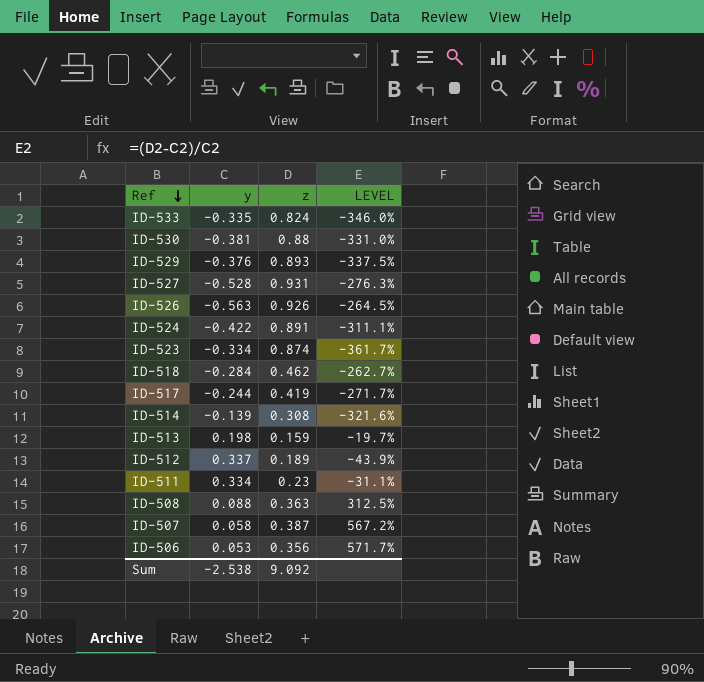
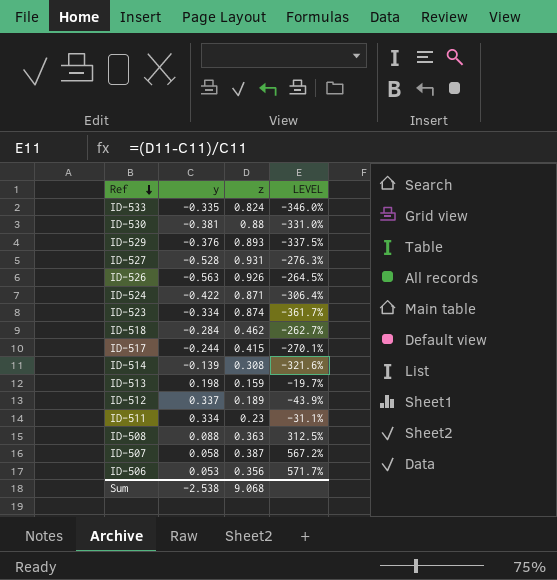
ID-524 | z: 0.891 -> 0.871
ID-524 | LEVEL: -311.1% -> -306.4%
ID-517 | z: 0.419 -> 0.415
ID-517 | LEVEL: -271.7% -> -270.1%
Sum | z: 9.092 -> 9.068

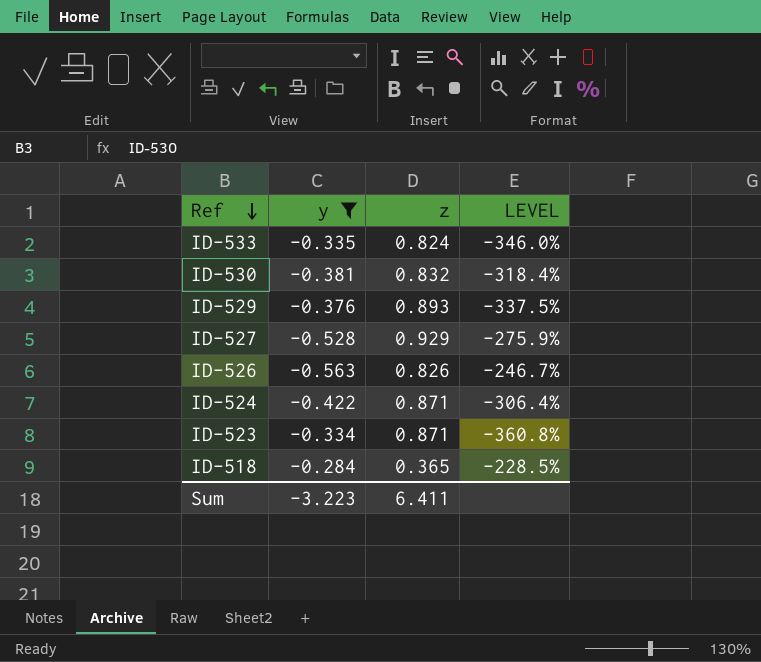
filter: none -> y <= -0.284
ID-530 | z: 0.88 -> 0.832
ID-530 | LEVEL: -331.0% -> -318.4%
ID-527 | z: 0.931 -> 0.929
ID-527 | LEVEL: -276.3% -> -275.9%
ID-526 | z: 0.926 -> 0.826
ID-526 | LEVEL: -264.5% -> -246.7%
ID-523 | z: 0.874 -> 0.871
ID-523 | LEVEL: -361.7% -> -360.8%
ID-518 | z: 0.462 -> 0.365
ID-518 | LEVEL: -262.7% -> -228.5%
Sum | y: -2.538 -> -3.223
Sum | z: 9.068 -> 6.411

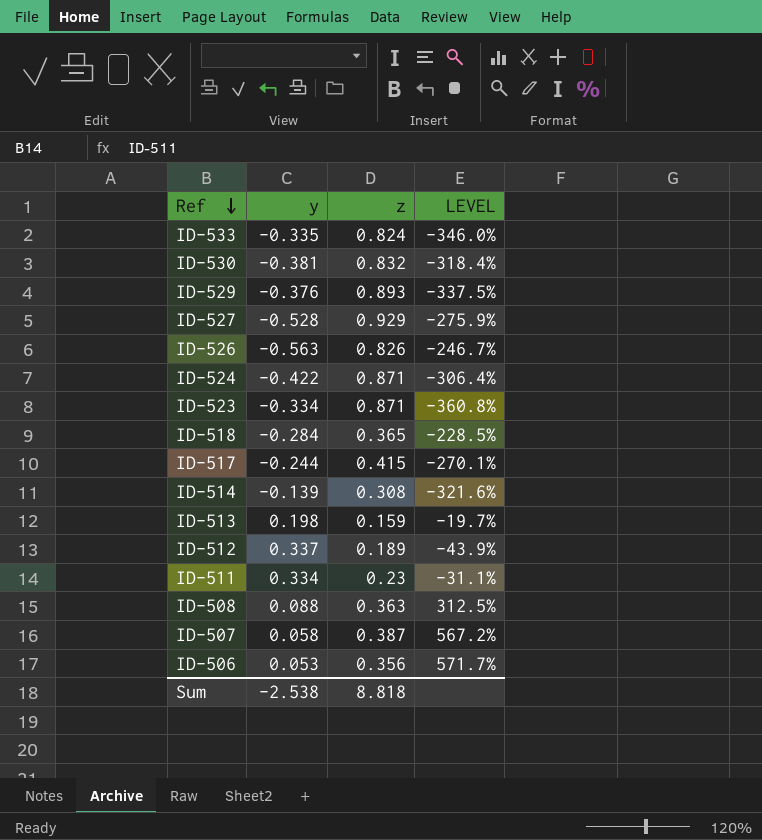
filter: y <= -0.284 -> none
Sum | y: -3.223 -> -2.538
Sum | z: 6.411 -> 8.818

